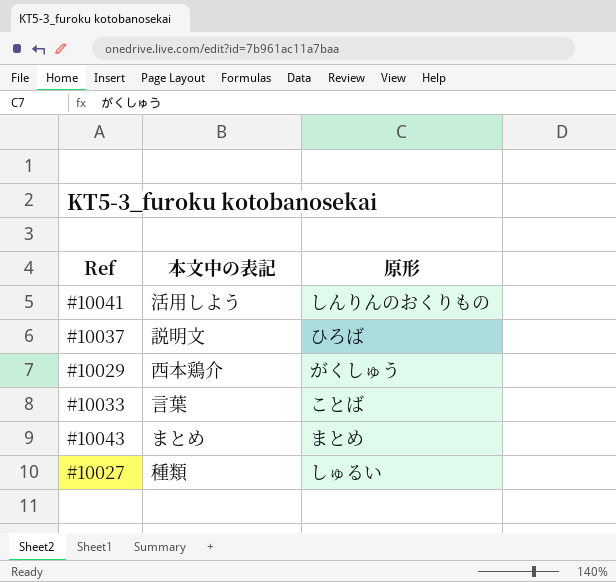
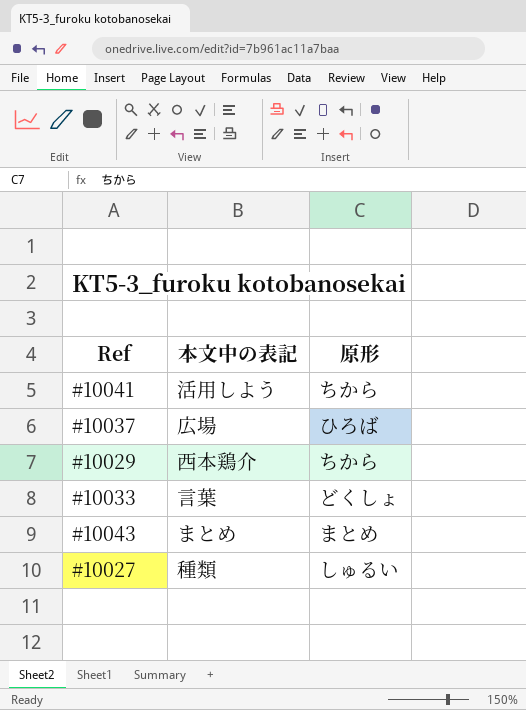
#10041 | 原形: しんりんのおくりもの -> ちから
#10037 | 本文中の表記: 説明文 -> 広場
#10029 | 原形: がくしゅう -> ちから
#10033 | 原形: ことば -> どくしょ

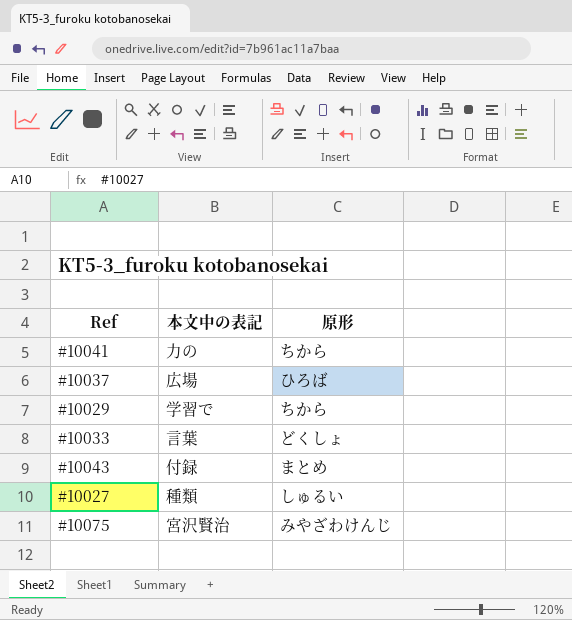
#10041 | 本文中の表記: 活用しよう -> 力の
#10029 | 本文中の表記: 西本鶏介 -> 学習で
#10043 | 本文中の表記: まとめ -> 付録
row #10075: none -> 宮沢賢治 | みやざわけんじ

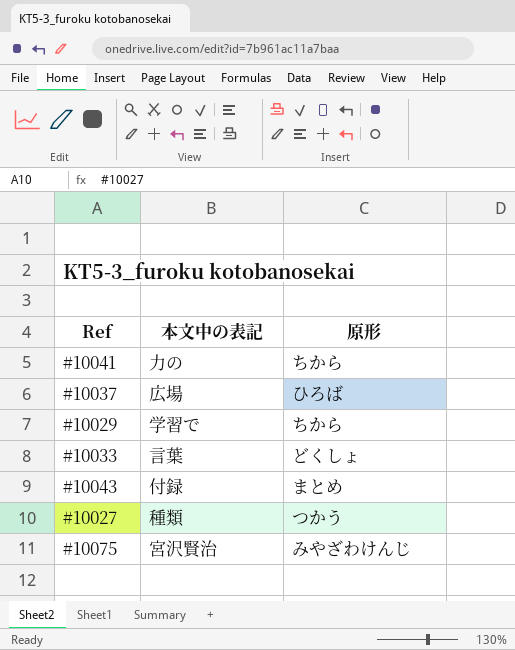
#10027 | 原形: しゅるい -> つかう

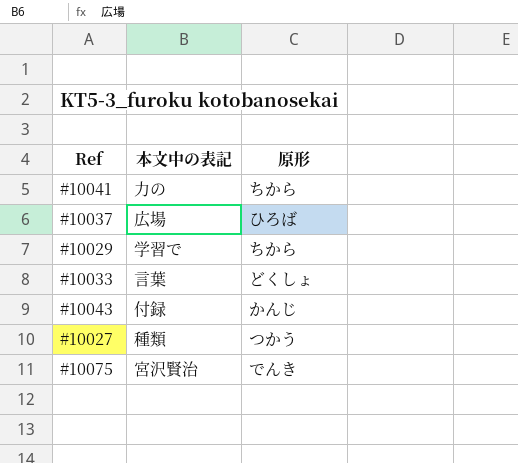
#10043 | 原形: まとめ -> かんじ
#10075 | 原形: みやざわけんじ -> でんき

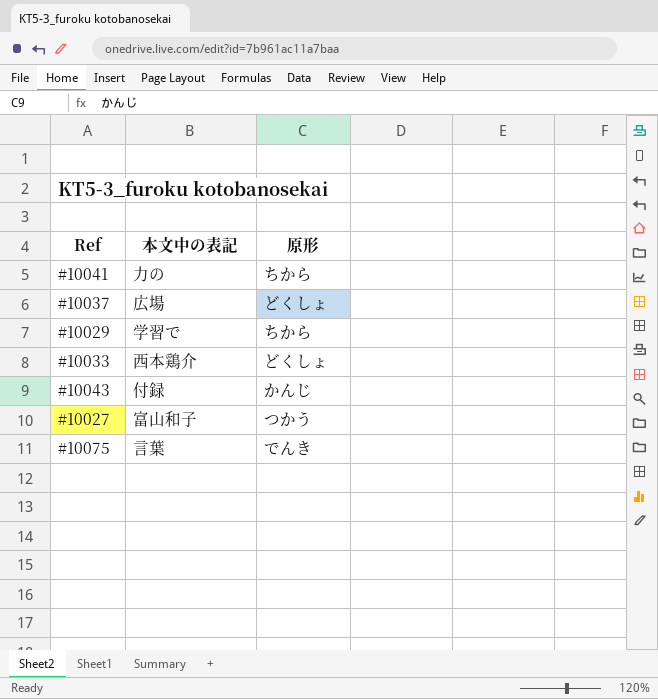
#10037 | 原形: ひろば -> どくしょ
#10033 | 本文中の表記: 言葉 -> 西本鶏介
#10027 | 本文中の表記: 種類 -> 富山和子
#10075 | 本文中の表記: 宮沢賢治 -> 言葉

